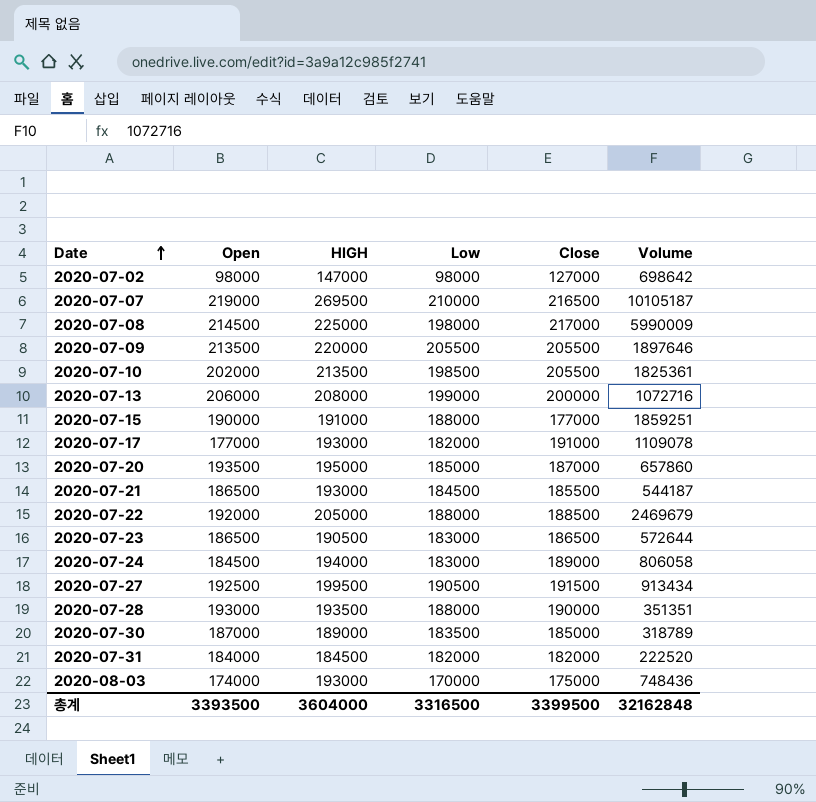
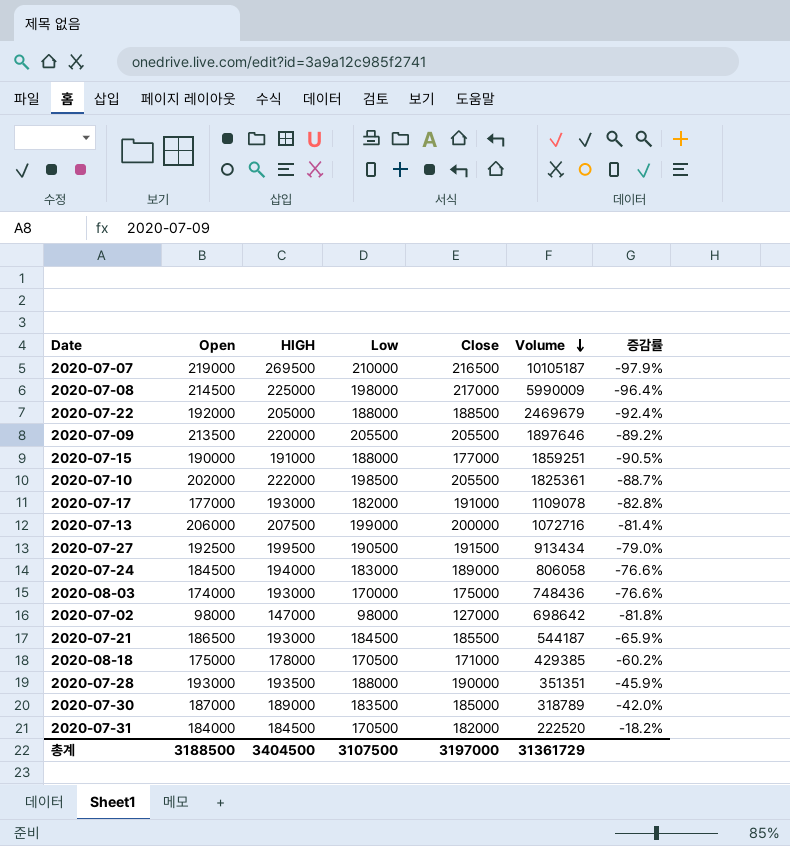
row order: Date ascending -> Volume descending
column 증감률 | formula: none -> ([Close] - [Volume]) / [Volume]
row 2020-07-20: 193500 | 195000 | 185000 | 187000 | 657860 -> none
row 2020-07-23: 186500 | 190500 | 183000 | 186500 | 572644 -> none
2020-07-10 | HIGH: 213500 -> 222000
2020-07-13 | HIGH: 208000 -> 207500
row 2020-08-18: none -> 175000 | 178000 | 170500 | 171000 | 429385 | -60.2%
2020-07-31 | Low: 182000 -> 170500
총계 | Open: 3393500 -> 3188500
총계 | HIGH: 3604000 -> 3404500
총계 | Low: 3316500 -> 3107500
총계 | Close: 3399500 -> 3197000
총계 | Volume: 32162848 -> 31361729

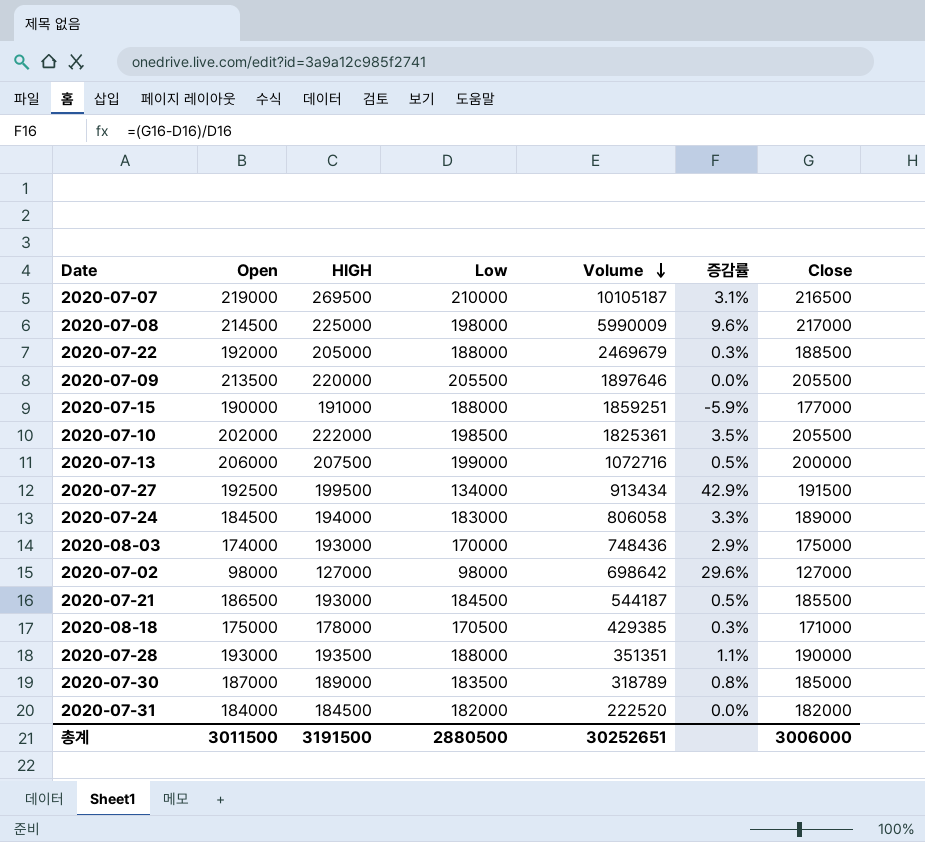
column 증감률 | formula: ([Close] - [Volume]) / [Volume] -> ([Close] - [Low]) / [Low]
column Close | position: 5 -> 7
row 2020-07-17: 177000 | 193000 | 182000 | 191000 | 1109078 | -82.8% -> none
2020-07-27 | Low: 190500 -> 134000
2020-07-02 | HIGH: 147000 -> 127000
2020-07-31 | Low: 170500 -> 182000
총계 | Open: 3188500 -> 3011500
총계 | HIGH: 3404500 -> 3191500
총계 | Low: 3107500 -> 2880500
총계 | Volume: 31361729 -> 30252651
총계 | Close: 3197000 -> 3006000

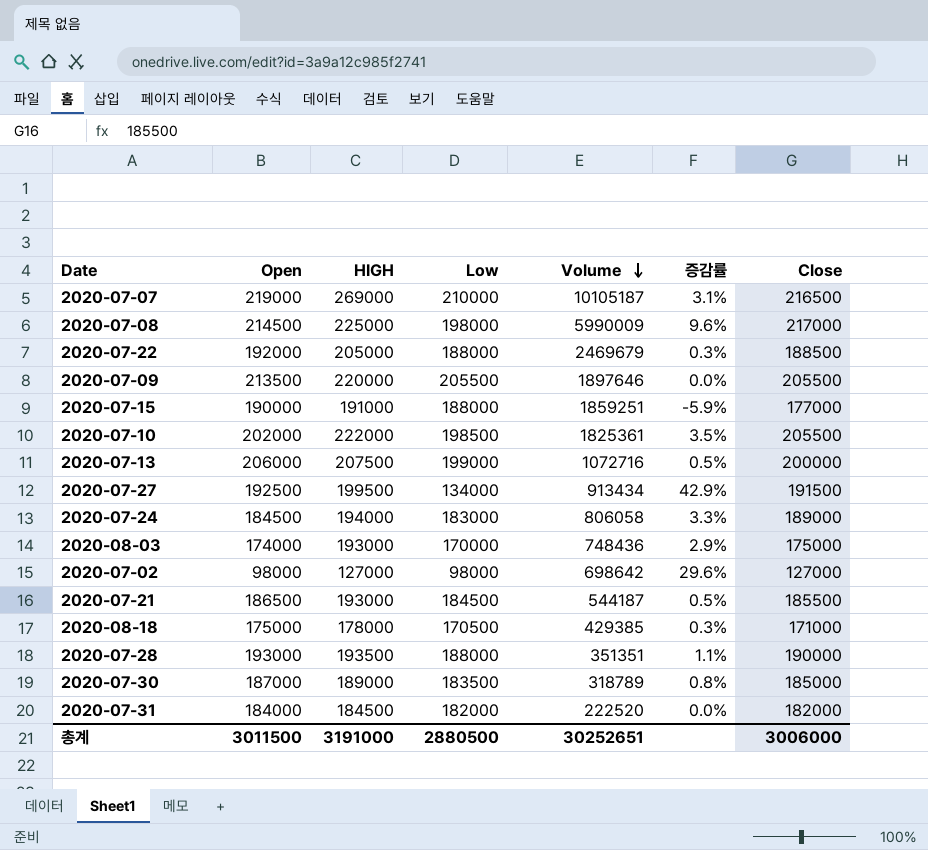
2020-07-07 | HIGH: 269500 -> 269000
총계 | HIGH: 3191500 -> 3191000

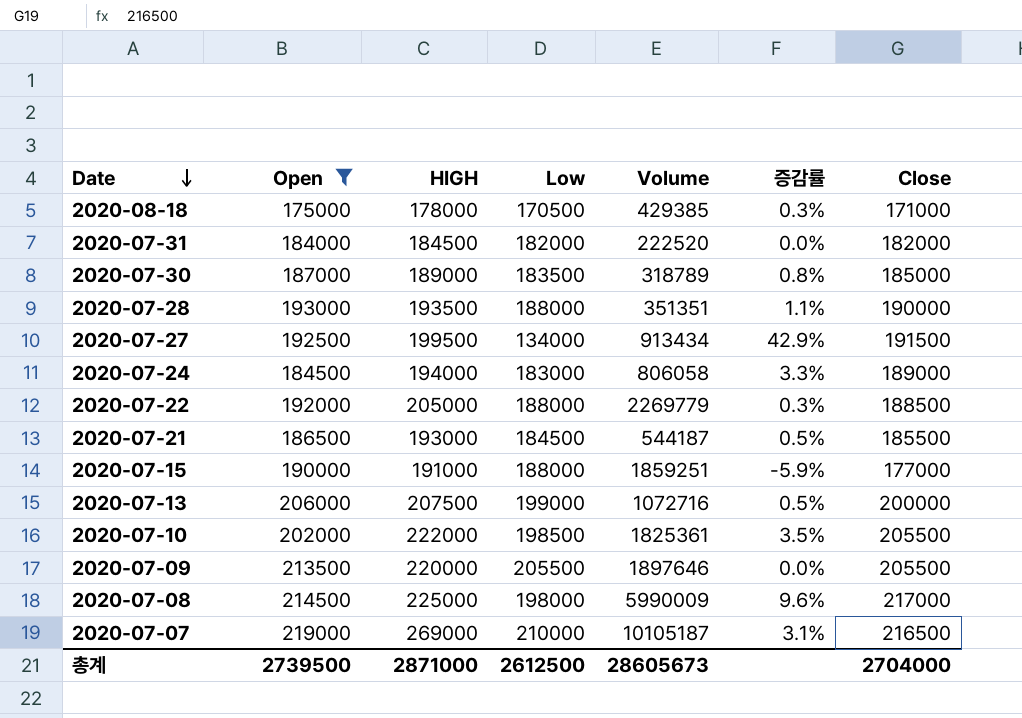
filter: none -> Open >= 175000
row order: Volume descending -> Date descending
2020-07-22 | Volume: 2469679 -> 2269779
총계 | Open: 3011500 -> 2739500
총계 | HIGH: 3191000 -> 2871000
총계 | Low: 2880500 -> 2612500
총계 | Volume: 30252651 -> 28605673
총계 | Close: 3006000 -> 2704000

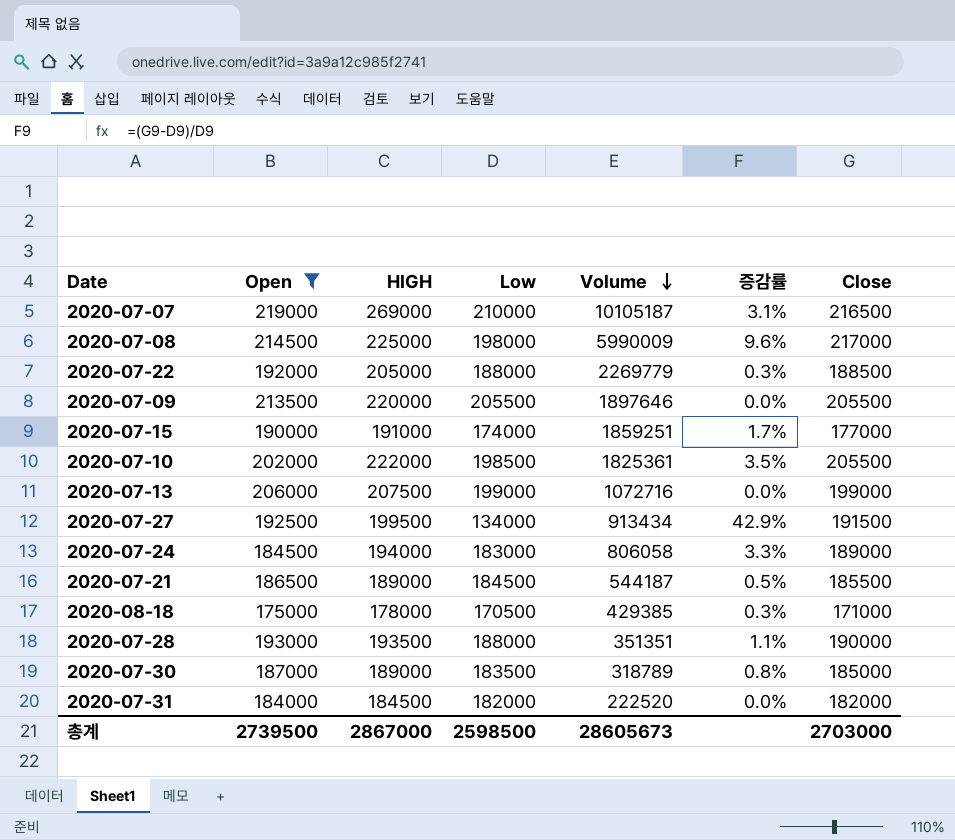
row order: Date descending -> Volume descending
2020-07-15 | Low: 188000 -> 174000
2020-07-15 | 증감률: -5.9% -> 1.7%
2020-07-13 | 증감률: 0.5% -> 0.0%
2020-07-13 | Close: 200000 -> 199000
2020-07-21 | HIGH: 193000 -> 189000
총계 | HIGH: 2871000 -> 2867000
총계 | Low: 2612500 -> 2598500
총계 | Close: 2704000 -> 2703000

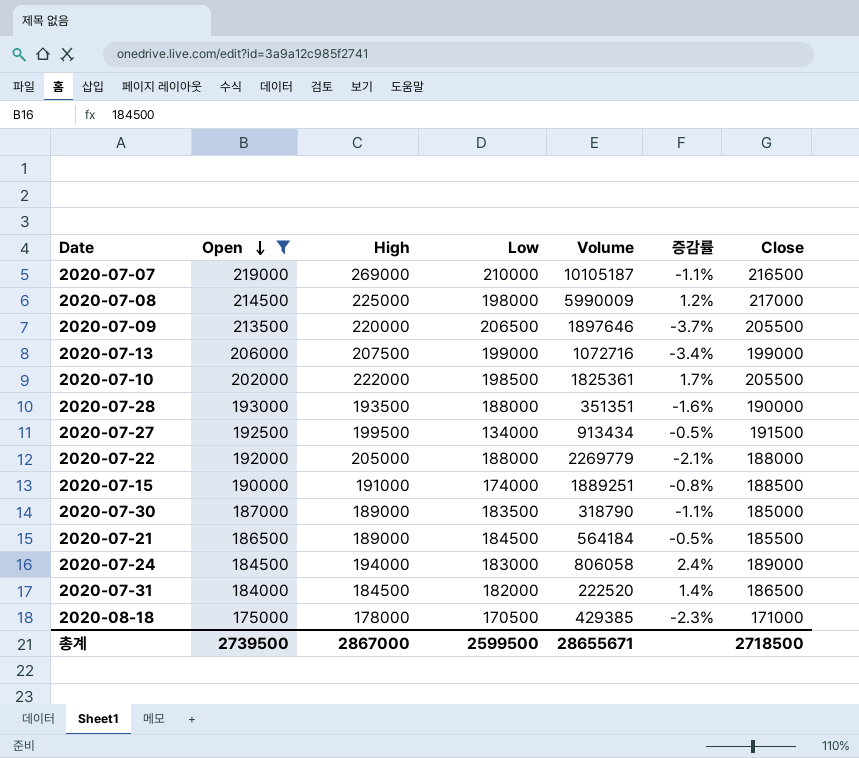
row order: Volume descending -> Open descending
column name: HIGH -> High
column 증감률 | formula: ([Close] - [Low]) / [Low] -> ([Close] - [Open]) / [Open]
2020-07-09 | Low: 205500 -> 206500
2020-07-22 | Close: 188500 -> 188000
2020-07-15 | Volume: 1859251 -> 1889251
2020-07-15 | Close: 177000 -> 188500
2020-07-30 | Volume: 318789 -> 318790
2020-07-21 | Volume: 544187 -> 564184
2020-07-31 | Close: 182000 -> 186500
총계 | Low: 2598500 -> 2599500
총계 | Volume: 28605673 -> 28655671
총계 | Close: 2703000 -> 2718500

